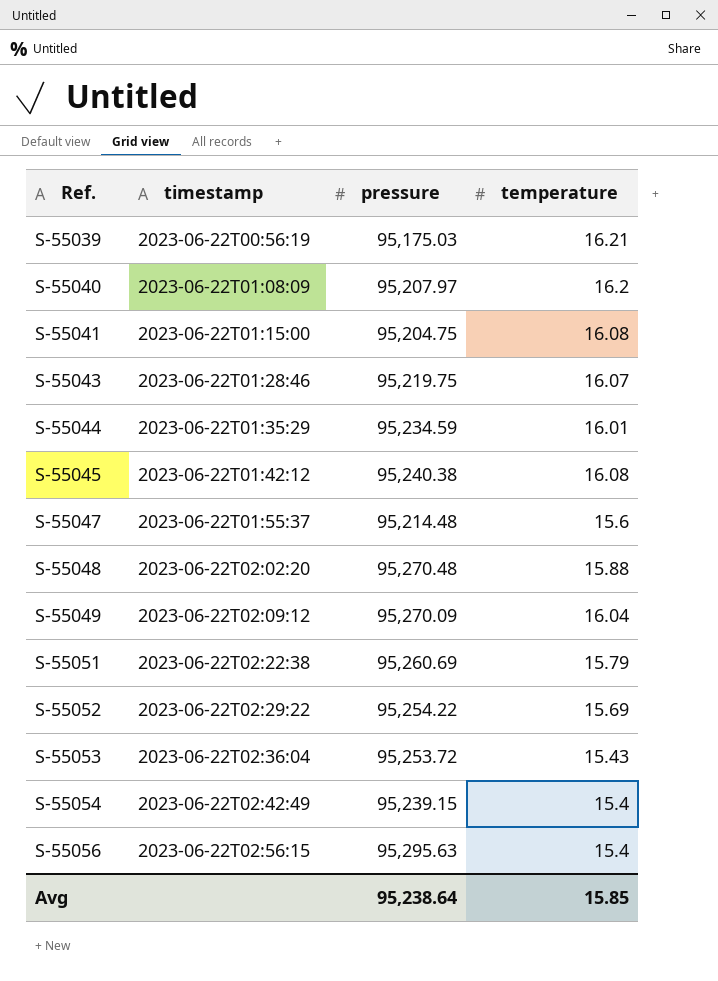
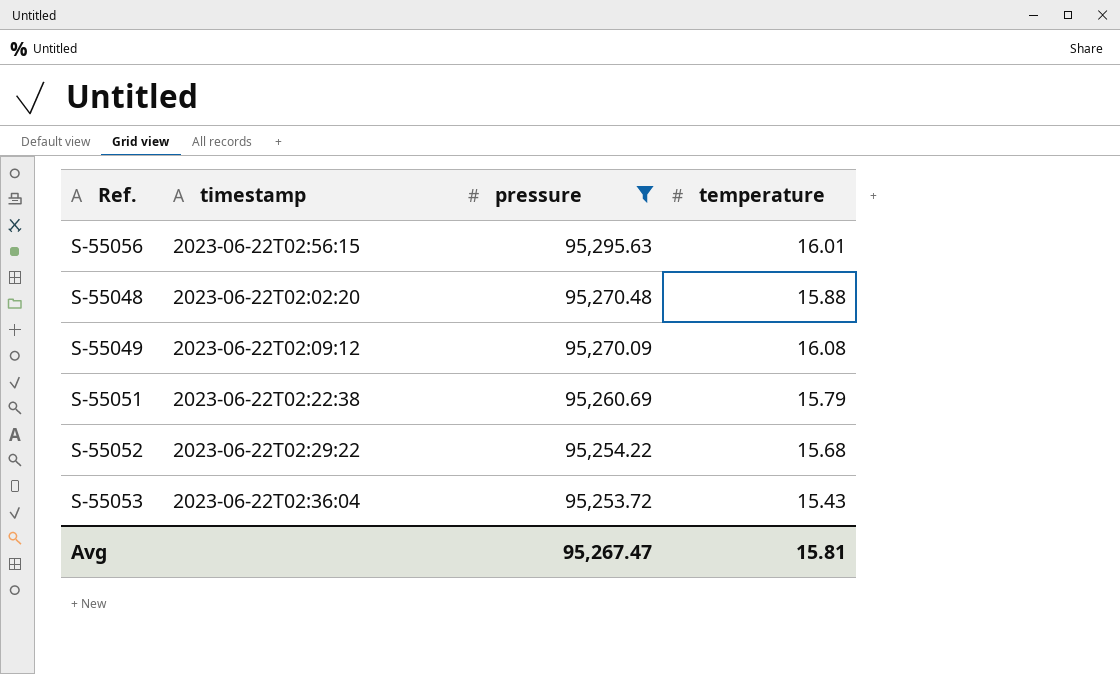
filter: none -> pressure >= 95,253.72
row order: Ref. ascending -> pressure descending
S-55056 | temperature: 15.4 -> 16.01
S-55049 | temperature: 16.04 -> 16.08
S-55052 | temperature: 15.69 -> 15.68
Avg | pressure: 95,238.64 -> 95,267.47
Avg | temperature: 15.85 -> 15.81

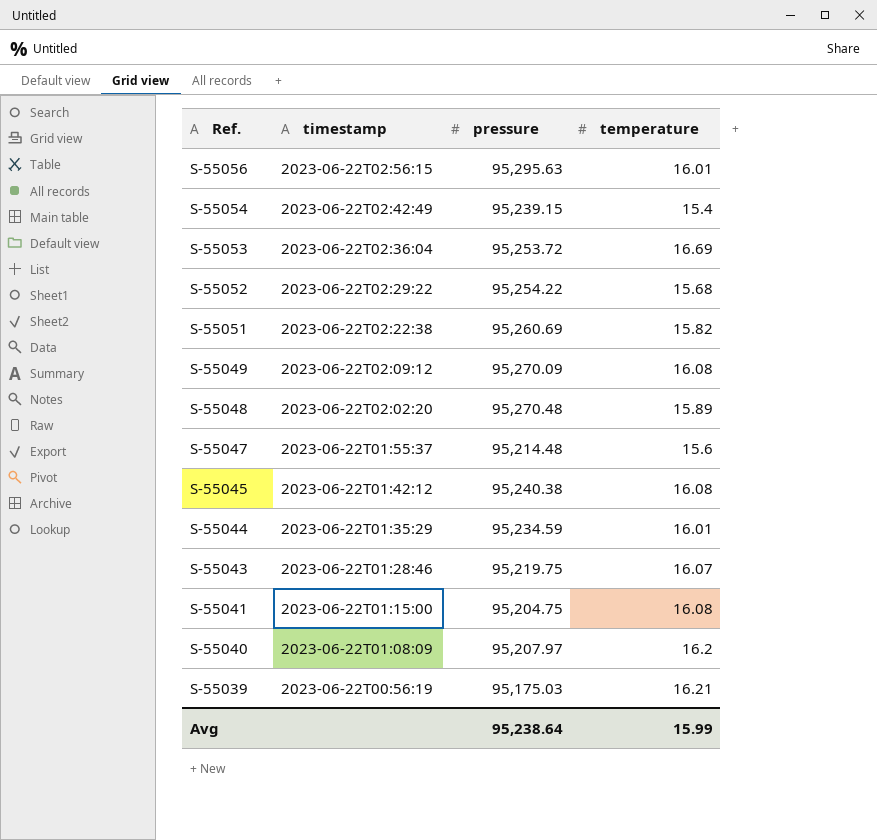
filter: pressure >= 95,253.72 -> none
row order: pressure descending -> Ref. descending
S-55053 | temperature: 15.43 -> 16.69
S-55051 | temperature: 15.79 -> 15.82
S-55048 | temperature: 15.88 -> 15.89
Avg | pressure: 95,267.47 -> 95,238.64
Avg | temperature: 15.81 -> 15.99

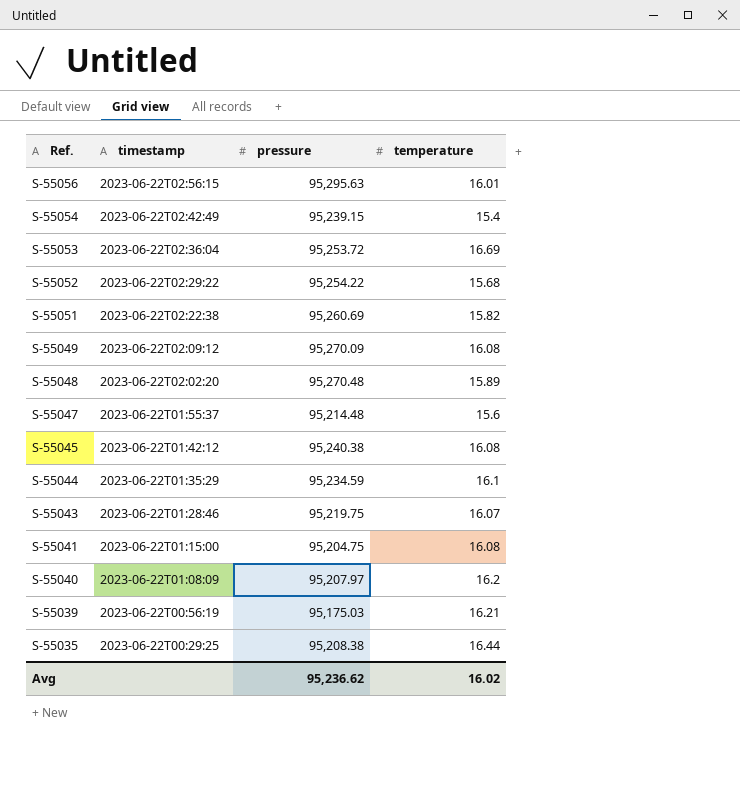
S-55044 | temperature: 16.01 -> 16.1
row S-55035: none -> 2023-06-22T00:29:25 | 95,208.38 | 16.44
Avg | pressure: 95,238.64 -> 95,236.62
Avg | temperature: 15.99 -> 16.02

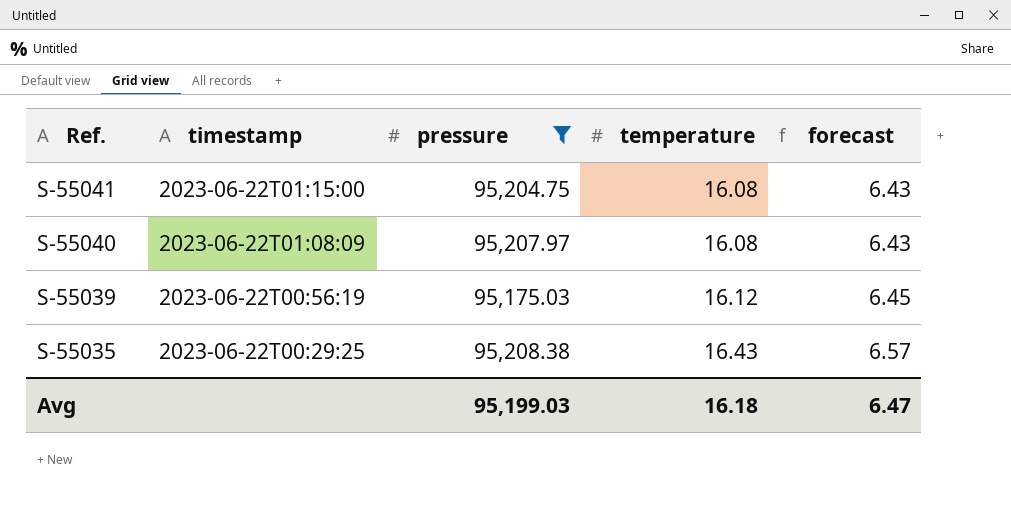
filter: none -> pressure <= 95,208.38
column forecast | formula: none -> [temperature] * 0.4
S-55040 | temperature: 16.2 -> 16.08
S-55039 | temperature: 16.21 -> 16.12
S-55035 | temperature: 16.44 -> 16.43
Avg | pressure: 95,236.62 -> 95,199.03
Avg | temperature: 16.02 -> 16.18

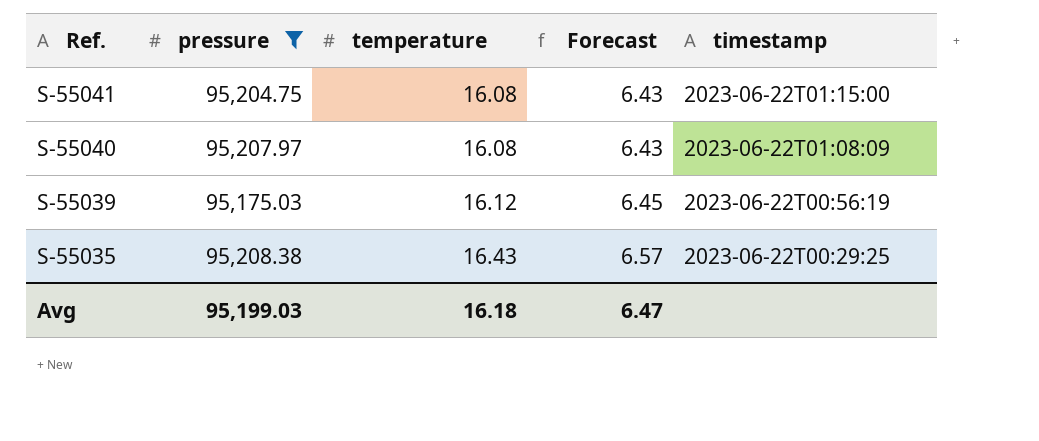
column name: forecast -> Forecast
column timestamp | position: 2 -> 5

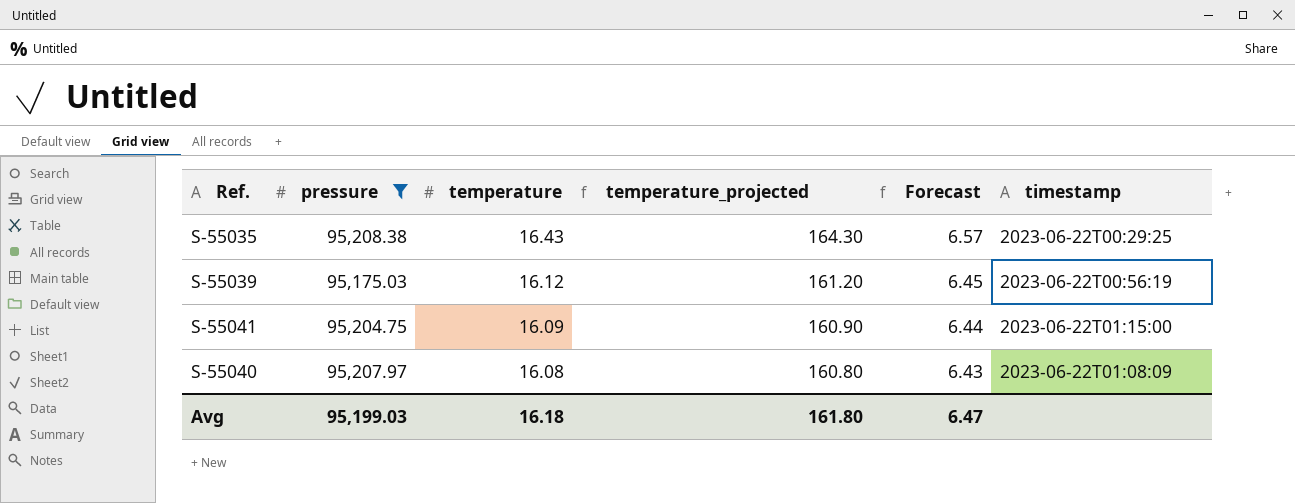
row order: Ref. descending -> temperature descending
column temperature_projected | formula: none -> [temperature] * 10
S-55041 | temperature: 16.08 -> 16.09
S-55041 | Forecast: 6.43 -> 6.44

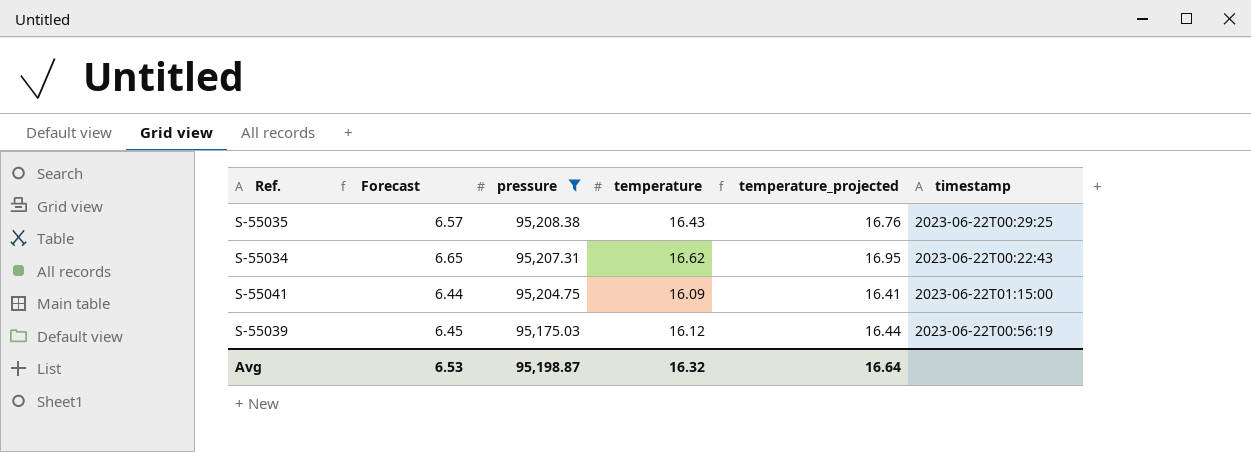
row order: temperature descending -> pressure descending
column Forecast | position: 5 -> 2
column temperature_projected | formula: [temperature] * 10 -> [temperature] * 1.02
row S-55040: 95,207.97 | 16.08 | 160.80 | 6.43 | 2023-06-22T01:08:09 -> none
row S-55034: none -> 6.65 | 95,207.31 | 16.62 | 16.95 | 2023-06-22T00:22:43
Avg | Forecast: 6.47 -> 6.53
Avg | pressure: 95,199.03 -> 95,198.87
Avg | temperature: 16.18 -> 16.32
Avg | temperature_projected: 161.80 -> 16.64

